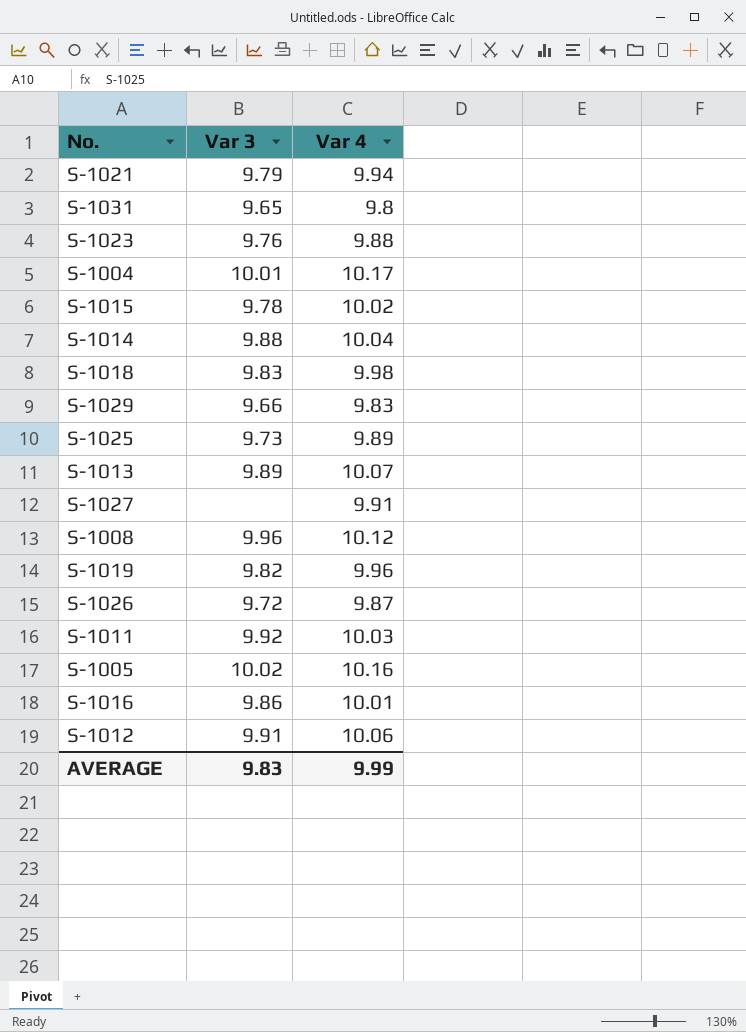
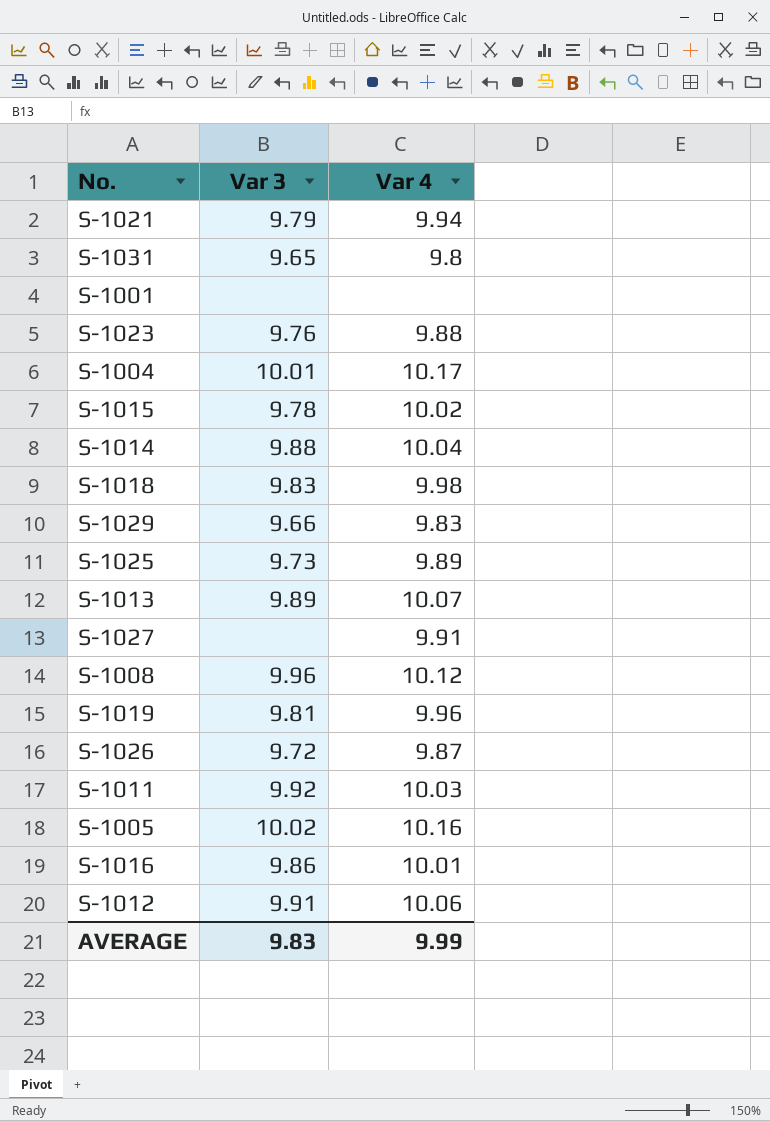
row S-1001: none -> none | none
S-1019 | Var 3: 9.82 -> 9.81

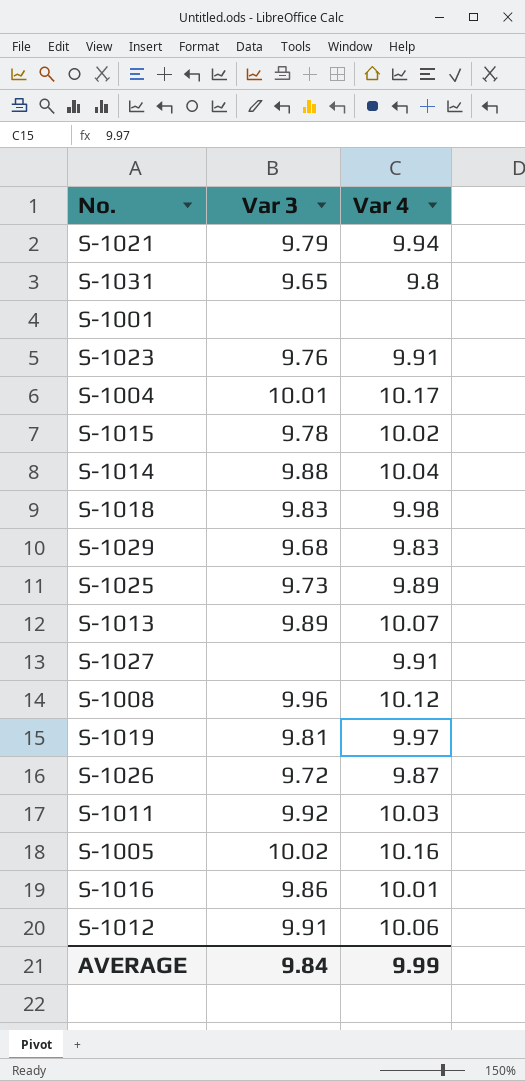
S-1023 | Var 4: 9.88 -> 9.91
S-1029 | Var 3: 9.66 -> 9.68
S-1019 | Var 4: 9.96 -> 9.97
AVERAGE | Var 3: 9.83 -> 9.84

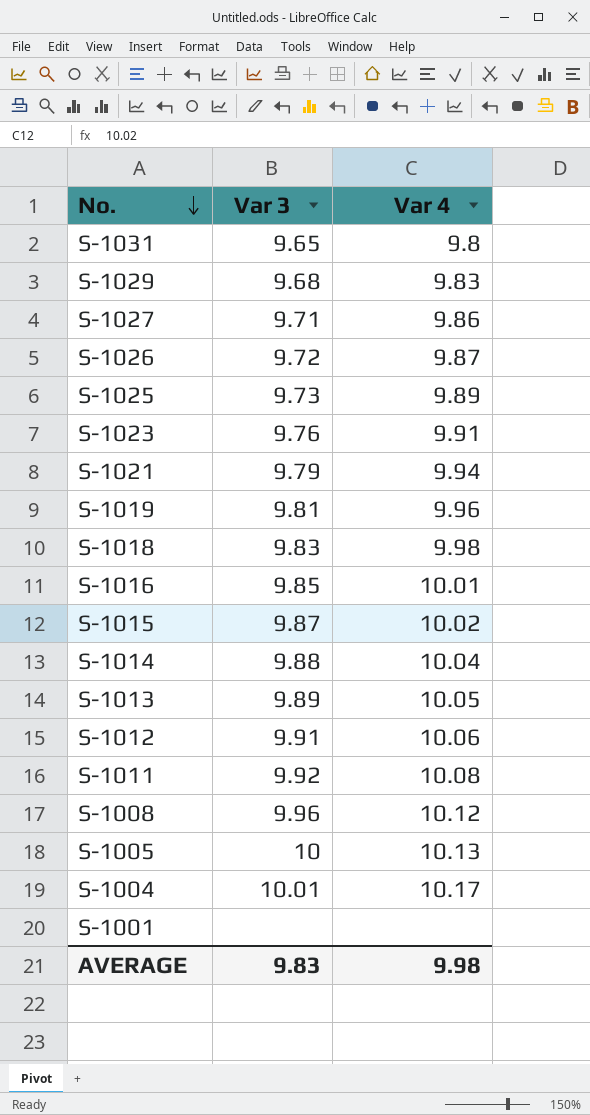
row order: none -> No. descending
S-1027 | Var 3: none -> 9.71
S-1027 | Var 4: 9.91 -> 9.86
S-1019 | Var 4: 9.97 -> 9.96
S-1016 | Var 3: 9.86 -> 9.85
S-1015 | Var 3: 9.78 -> 9.87
S-1013 | Var 4: 10.07 -> 10.05
S-1011 | Var 4: 10.03 -> 10.08
S-1005 | Var 3: 10.02 -> 10
S-1005 | Var 4: 10.16 -> 10.13
AVERAGE | Var 3: 9.84 -> 9.83
AVERAGE | Var 4: 9.99 -> 9.98

